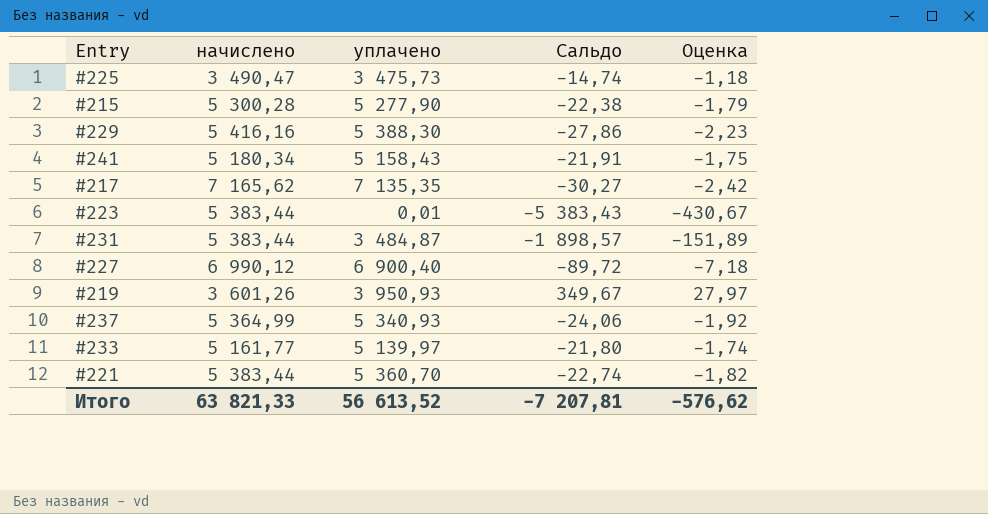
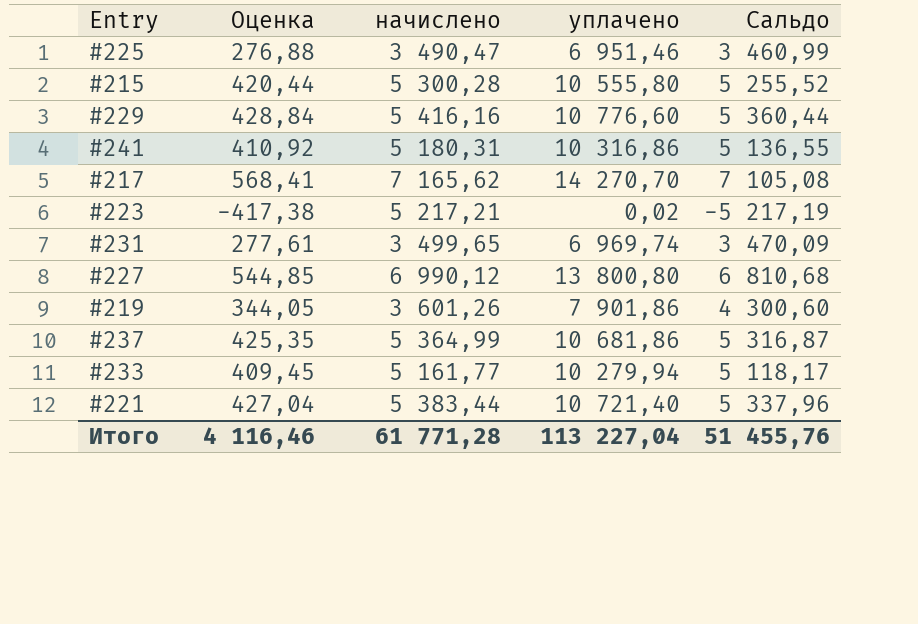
column Оценка | position: 5 -> 2
#225 | Оценка: -1,18 -> 276,88
#225 | уплачено: 3 475,73 -> 6 951,46
#225 | Сальдо: -14,74 -> 3 460,99
#215 | Оценка: -1,79 -> 420,44
#215 | уплачено: 5 277,90 -> 10 555,80
#215 | Сальдо: -22,38 -> 5 255,52
#229 | Оценка: -2,23 -> 428,84
#229 | уплачено: 5 388,30 -> 10 776,60
#229 | Сальдо: -27,86 -> 5 360,44
#241 | Оценка: -1,75 -> 410,92
#241 | начислено: 5 180,34 -> 5 180,31
#241 | уплачено: 5 158,43 -> 10 316,86
#241 | Сальдо: -21,91 -> 5 136,55
#217 | Оценка: -2,42 -> 568,41
#217 | уплачено: 7 135,35 -> 14 270,70
#217 | Сальдо: -30,27 -> 7 105,08
#223 | Оценка: -430,67 -> -417,38
#223 | начислено: 5 383,44 -> 5 217,21
#223 | уплачено: 0,01 -> 0,02
#223 | Сальдо: -5 383,43 -> -5 217,19
#231 | Оценка: -151,89 -> 277,61
#231 | начислено: 5 383,44 -> 3 499,65
#231 | уплачено: 3 484,87 -> 6 969,74
#231 | Сальдо: -1 898,57 -> 3 470,09
#227 | Оценка: -7,18 -> 544,85
#227 | уплачено: 6 900,40 -> 13 800,80
#227 | Сальдо: -89,72 -> 6 810,68
#219 | Оценка: 27,97 -> 344,05
#219 | уплачено: 3 950,93 -> 7 901,86
#219 | Сальдо: 349,67 -> 4 300,60
#237 | Оценка: -1,92 -> 425,35
#237 | уплачено: 5 340,93 -> 10 681,86
#237 | Сальдо: -24,06 -> 5 316,87
#233 | Оценка: -1,74 -> 409,45
#233 | уплачено: 5 139,97 -> 10 279,94
#233 | Сальдо: -21,80 -> 5 118,17
#221 | Оценка: -1,82 -> 427,04
#221 | уплачено: 5 360,70 -> 10 721,40
#221 | Сальдо: -22,74 -> 5 337,96
Итого | Оценка: -576,62 -> 4 116,46
Итого | начислено: 63 821,33 -> 61 771,28
Итого | уплачено: 56 613,52 -> 113 227,04
Итого | Сальдо: -7 207,81 -> 51 455,76

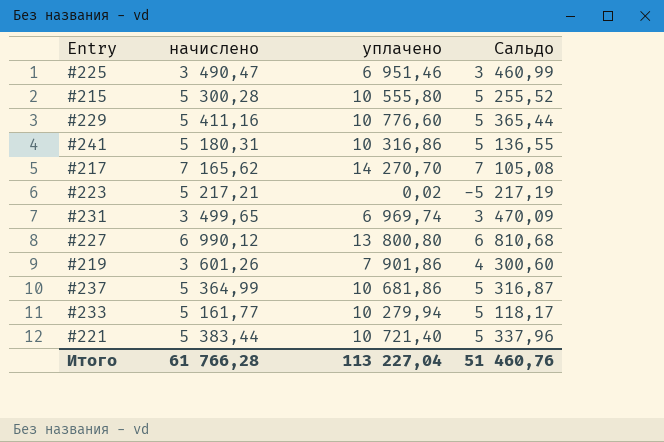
column Оценка | formula: [Сальдо] * 0,08 -> none
#229 | начислено: 5 416,16 -> 5 411,16
#229 | Сальдо: 5 360,44 -> 5 365,44
Итого | начислено: 61 771,28 -> 61 766,28
Итого | Сальдо: 51 455,76 -> 51 460,76

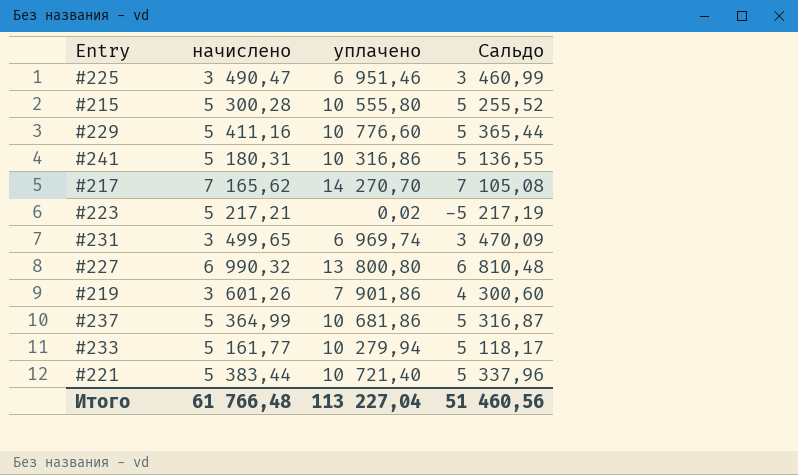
#227 | начислено: 6 990,12 -> 6 990,32
#227 | Сальдо: 6 810,68 -> 6 810,48
Итого | начислено: 61 766,28 -> 61 766,48
Итого | Сальдо: 51 460,76 -> 51 460,56

